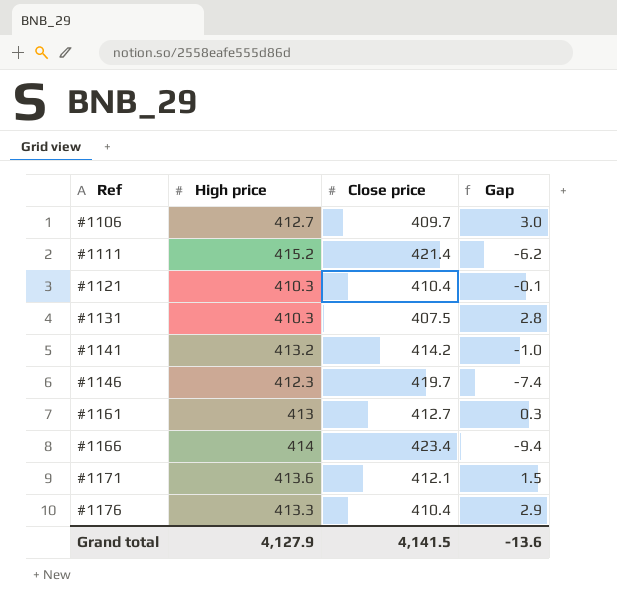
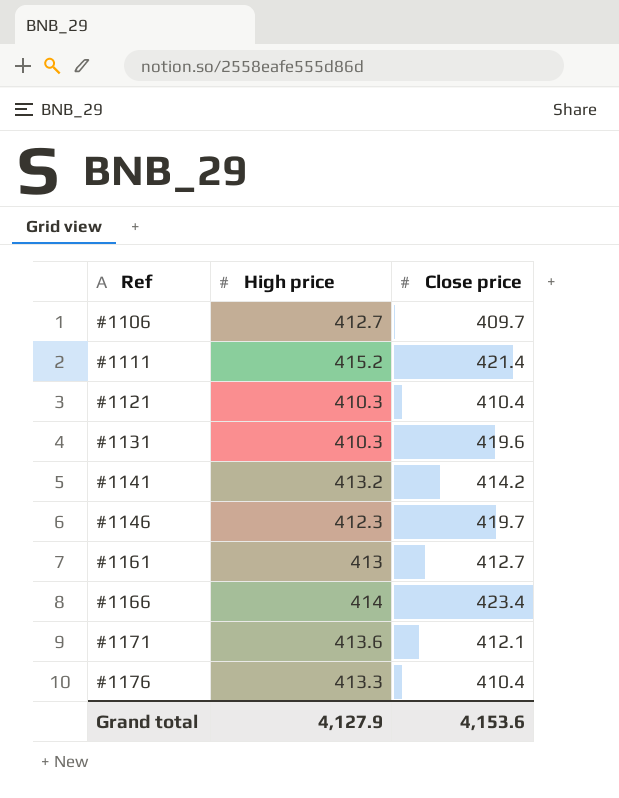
column Gap | formula: [High price] - [Close price] -> none
#1131 | Close price: 407.5 -> 419.6
Grand total | Close price: 4,141.5 -> 4,153.6

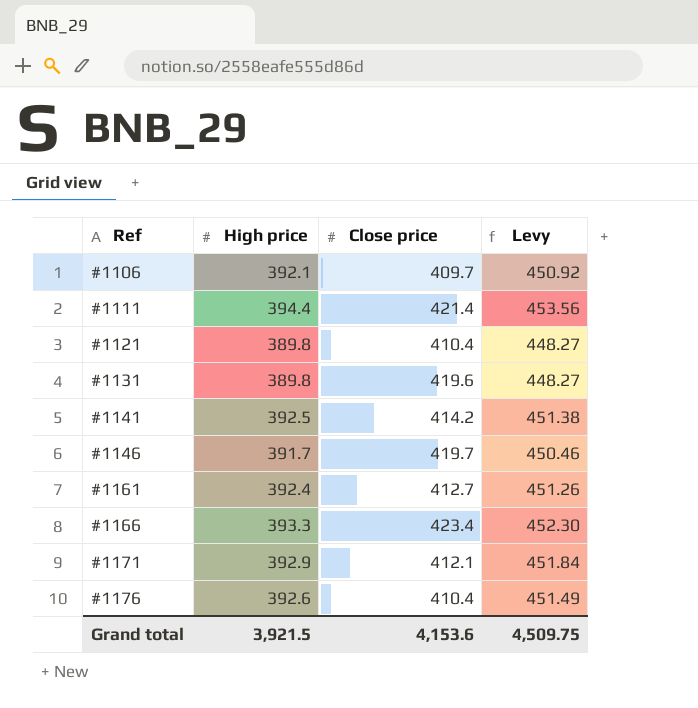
column Levy | formula: none -> [High price] * 1.15
#1106 | High price: 412.7 -> 392.1
#1111 | High price: 415.2 -> 394.4
#1121 | High price: 410.3 -> 389.8
#1131 | High price: 410.3 -> 389.8
#1141 | High price: 413.2 -> 392.5
#1146 | High price: 412.3 -> 391.7
#1161 | High price: 413 -> 392.4
#1166 | High price: 414 -> 393.3
#1171 | High price: 413.6 -> 392.9
#1176 | High price: 413.3 -> 392.6
Grand total | High price: 4,127.9 -> 3,921.5

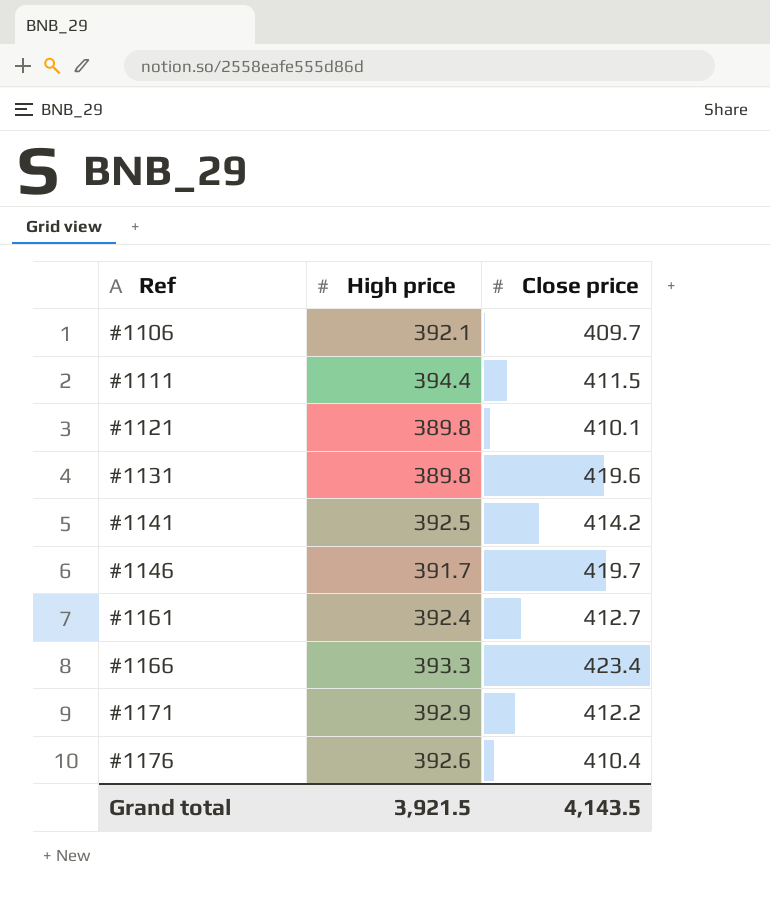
column Levy | formula: [High price] * 1.15 -> none
#1111 | Close price: 421.4 -> 411.5
#1121 | Close price: 410.4 -> 410.1
#1171 | Close price: 412.1 -> 412.2
Grand total | Close price: 4,153.6 -> 4,143.5

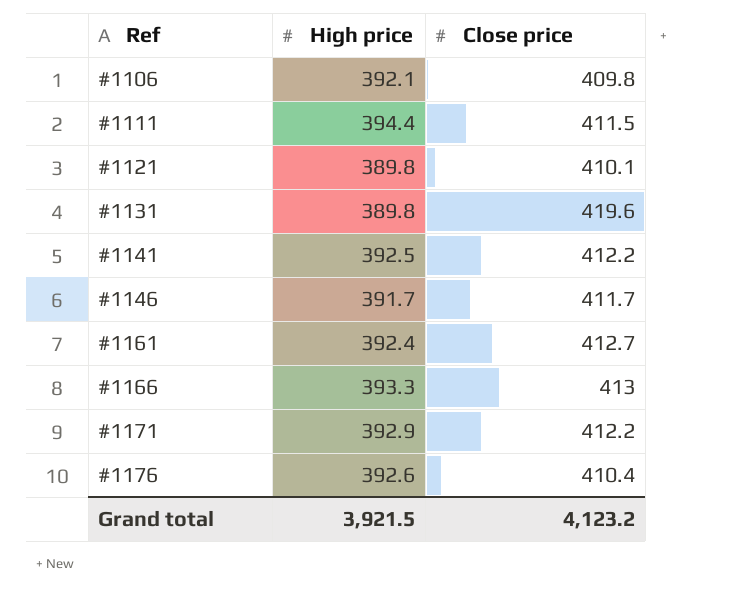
#1106 | Close price: 409.7 -> 409.8
#1141 | Close price: 414.2 -> 412.2
#1146 | Close price: 419.7 -> 411.7
#1166 | Close price: 423.4 -> 413
Grand total | Close price: 4,143.5 -> 4,123.2

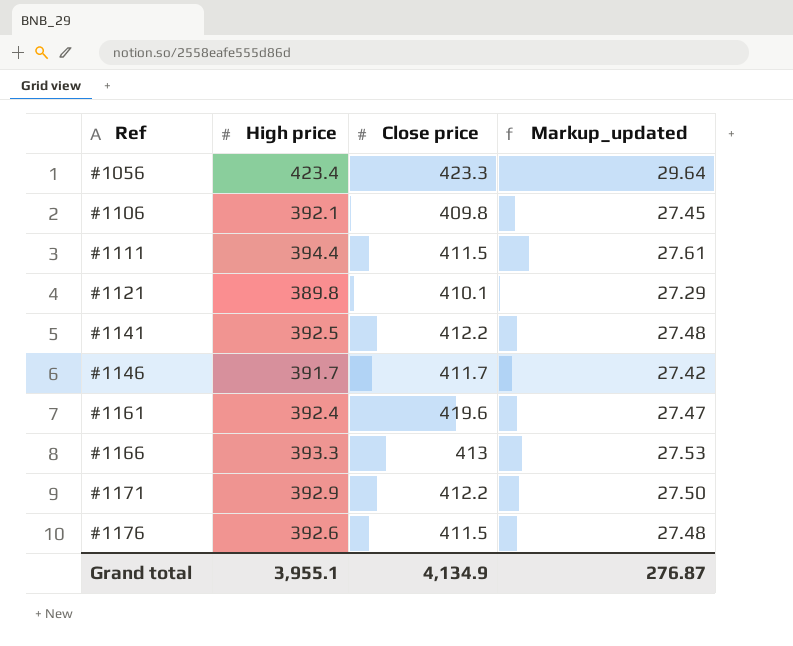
column Markup_updated | formula: none -> [High price] * 0.07
row #1131: 389.8 | 419.6 -> none
row #1056: none -> 423.4 | 423.3 | 29.64
#1161 | Close price: 412.7 -> 419.6
#1176 | Close price: 410.4 -> 411.5
Grand total | High price: 3,921.5 -> 3,955.1
Grand total | Close price: 4,123.2 -> 4,134.9

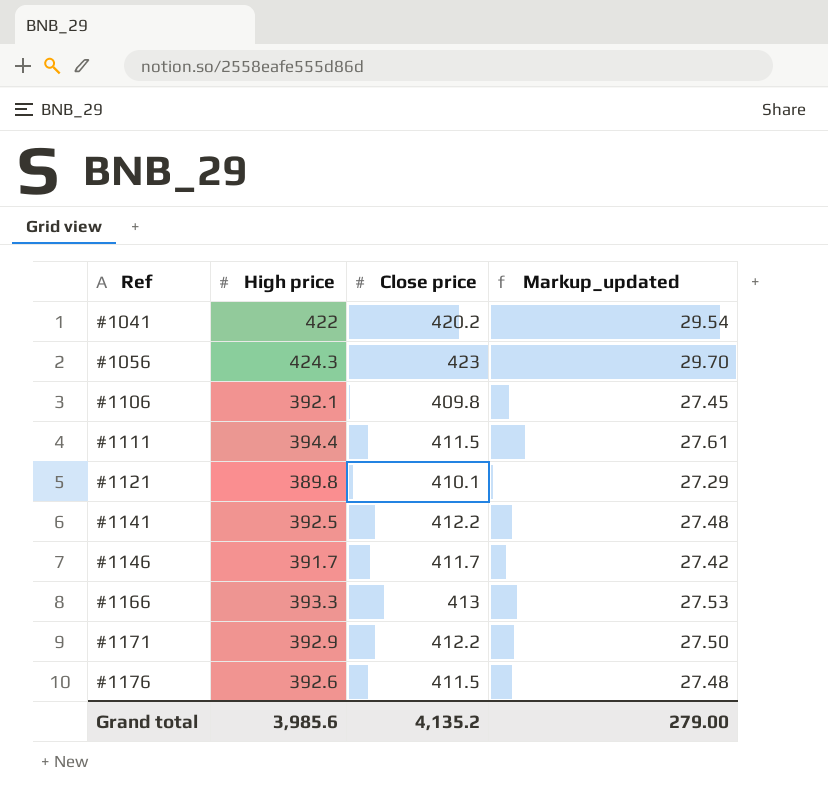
row #1161: 392.4 | 419.6 | 27.47 -> none
row #1041: none -> 422 | 420.2 | 29.54
#1056 | High price: 423.4 -> 424.3
#1056 | Close price: 423.3 -> 423
#1056 | Markup_updated: 29.64 -> 29.70
Grand total | High price: 3,955.1 -> 3,985.6
Grand total | Close price: 4,134.9 -> 4,135.2
Grand total | Markup_updated: 276.87 -> 279.00

